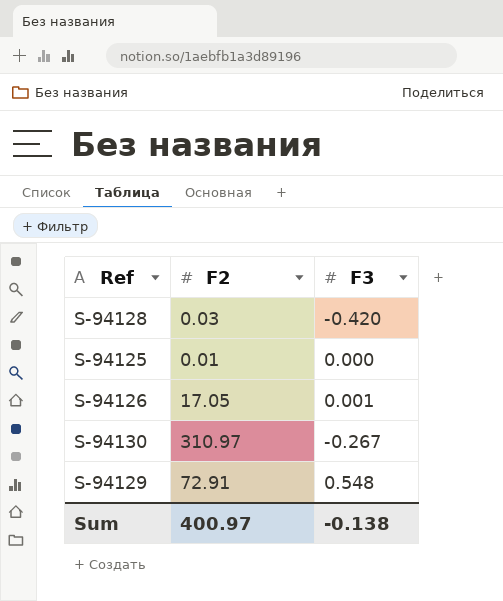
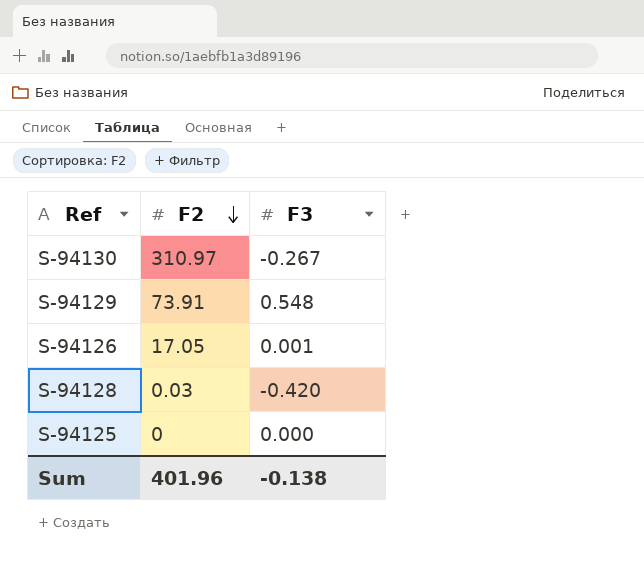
row order: none -> F2 descending
S-94129 | F2: 72.91 -> 73.91
S-94125 | F2: 0.01 -> 0
Sum | F2: 400.97 -> 401.96

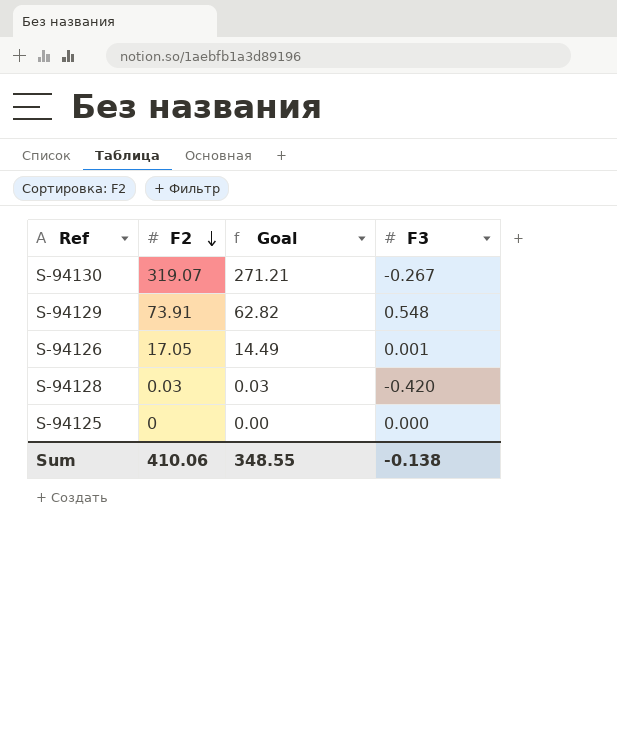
column Goal | formula: none -> [F2] * 0.85
S-94130 | F2: 310.97 -> 319.07
Sum | F2: 401.96 -> 410.06

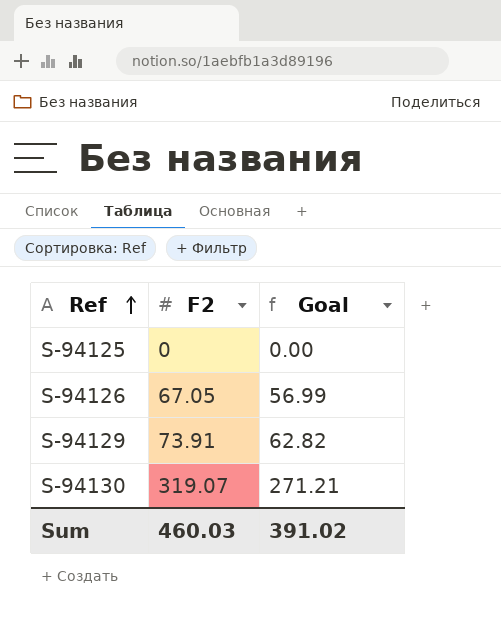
row order: F2 descending -> Ref ascending
column F3 | position: 4 -> none
row S-94128: 0.03 | 0.03 | -0.420 -> none
S-94126 | F2: 17.05 -> 67.05
S-94126 | Goal: 14.49 -> 56.99
Sum | F2: 410.06 -> 460.03
Sum | Goal: 348.55 -> 391.02

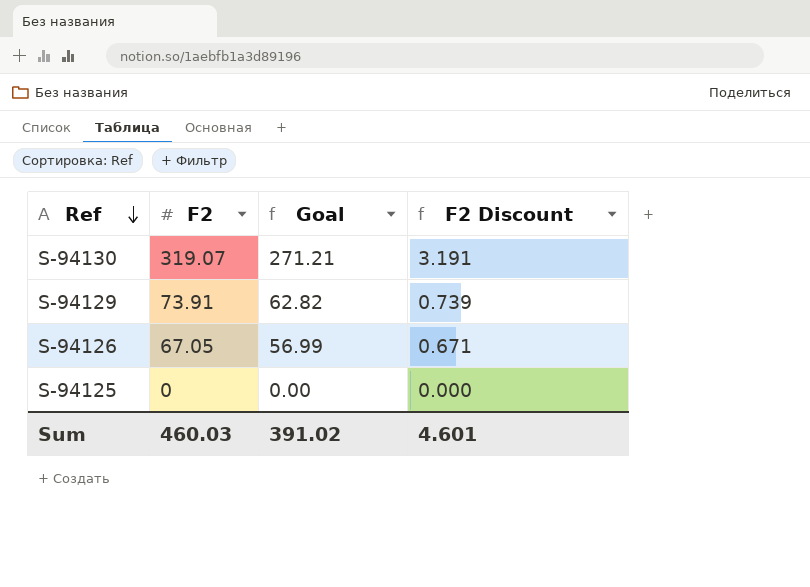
row order: Ref ascending -> Ref descending
column F2 Discount | formula: none -> [F2] * 0.01

